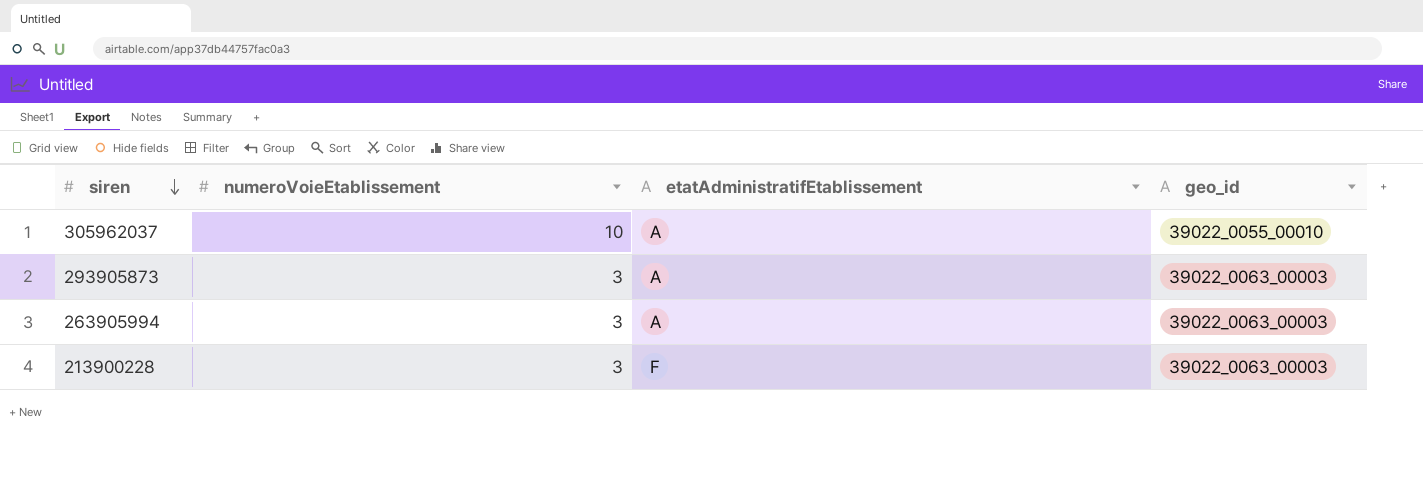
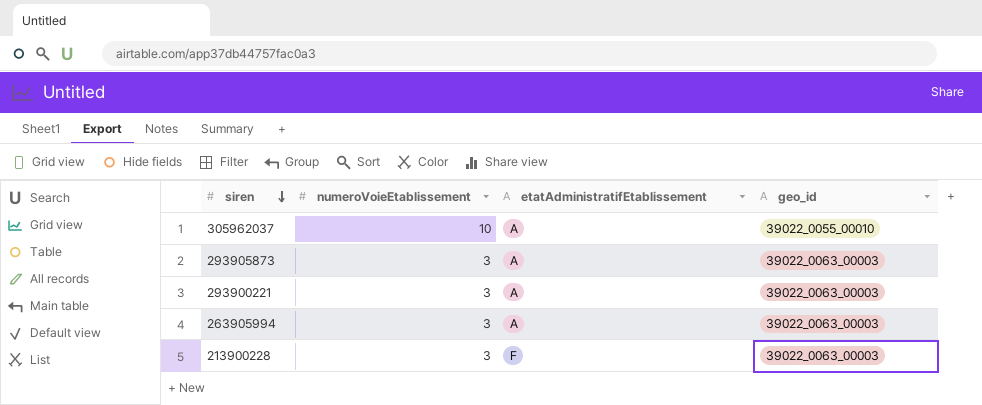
row 293900221: none -> 3 | A | 39022_0063_00003

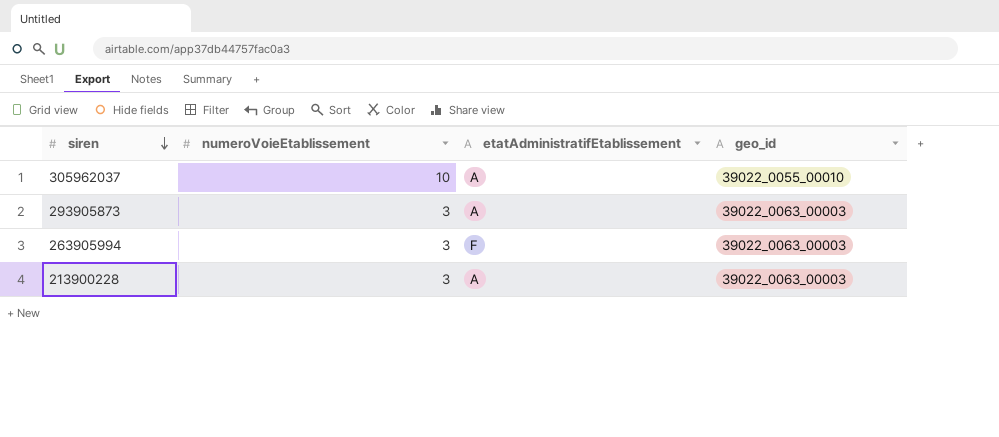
row 293900221: 3 | A | 39022_0063_00003 -> none
263905994 | etatAdministratifEtablissement: A -> F
213900228 | etatAdministratifEtablissement: F -> A

